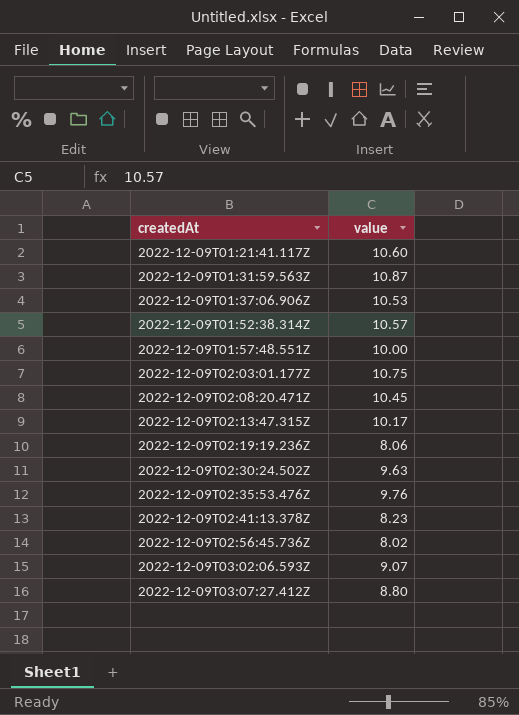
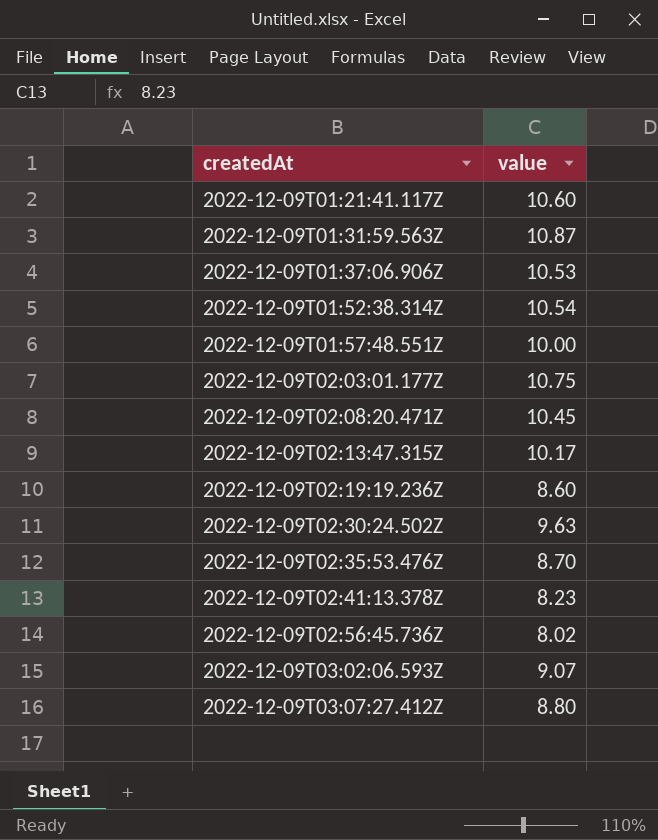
2022-12-09T01:52:38.314Z | value: 10.57 -> 10.54
2022-12-09T02:19:19.236Z | value: 8.06 -> 8.60
2022-12-09T02:35:53.476Z | value: 9.76 -> 8.70

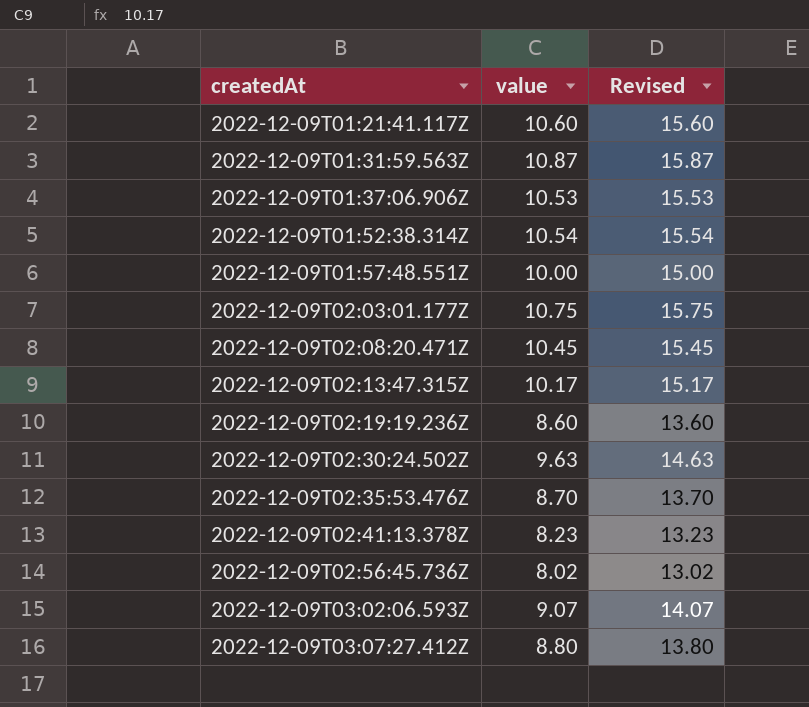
column Revised | formula: none -> [value] + 5

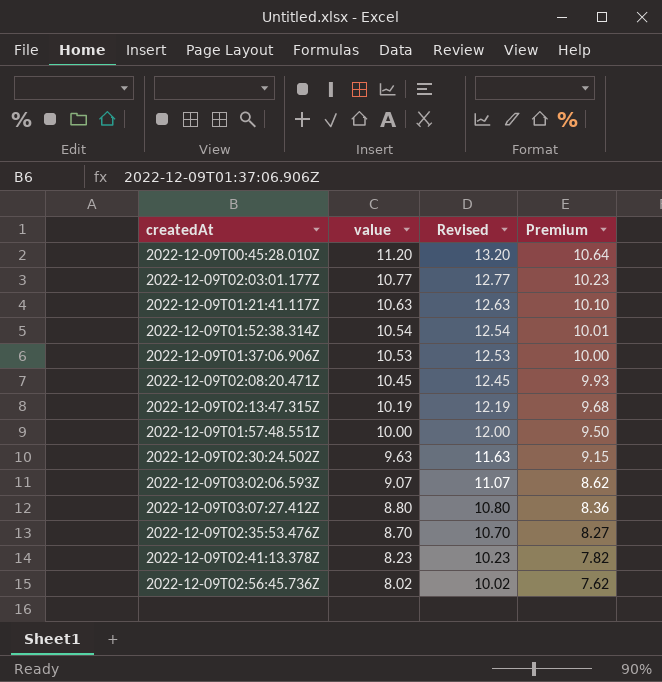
row order: createdAt ascending -> value descending
column Revised | formula: [value] + 5 -> [value] + 2
column Premium | formula: none -> [value] * 0.95
row 2022-12-09T01:31:59.563Z: 10.87 | 15.87 -> none
row 2022-12-09T02:19:19.236Z: 8.60 | 13.60 -> none
row 2022-12-09T00:45:28.010Z: none -> 11.20 | 13.20 | 10.64
2022-12-09T02:03:01.177Z | value: 10.75 -> 10.77
2022-12-09T01:21:41.117Z | value: 10.60 -> 10.63
2022-12-09T02:13:47.315Z | value: 10.17 -> 10.19

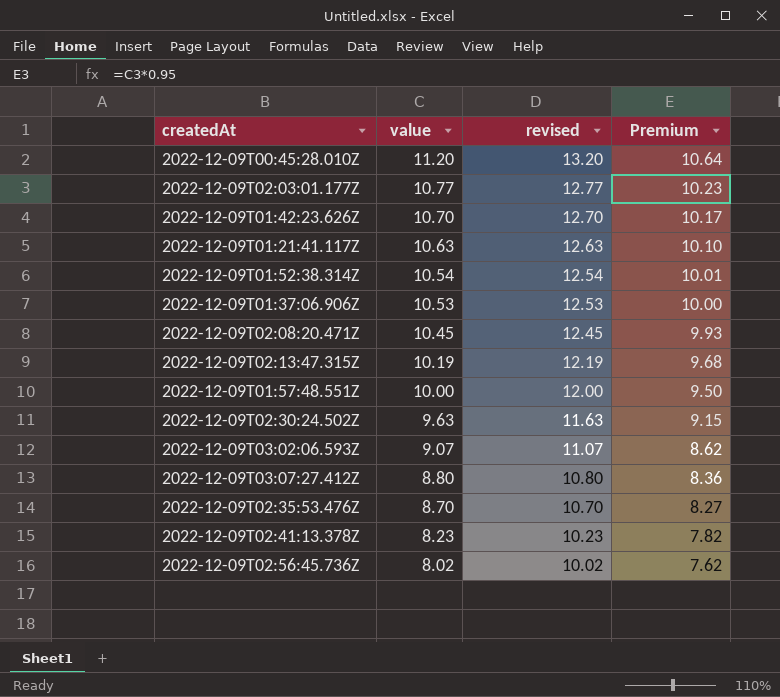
column name: Revised -> revised
row 2022-12-09T01:42:23.626Z: none -> 10.70 | 12.70 | 10.17

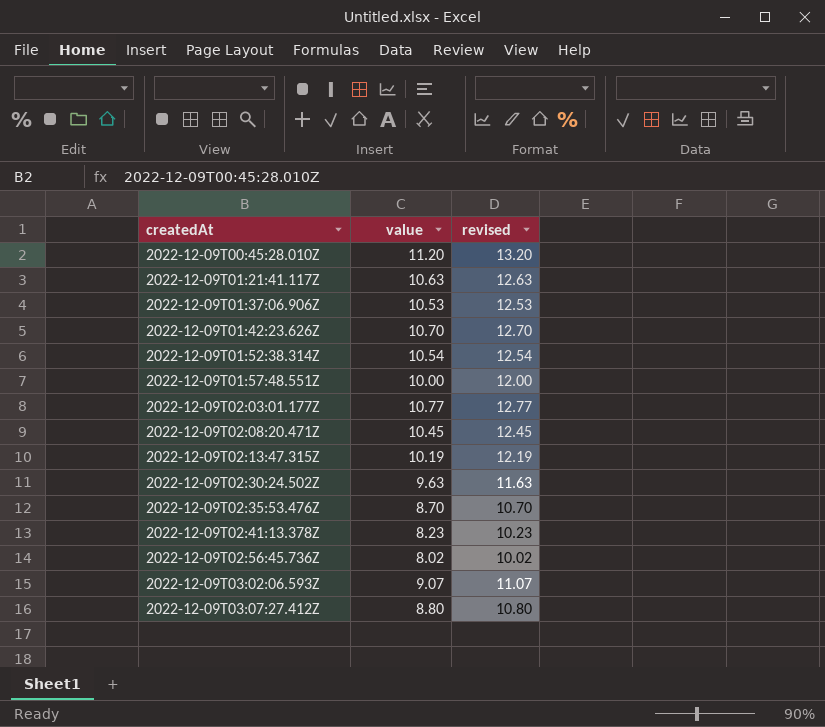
row order: value descending -> createdAt ascending
column Premium | formula: [value] * 0.95 -> none

